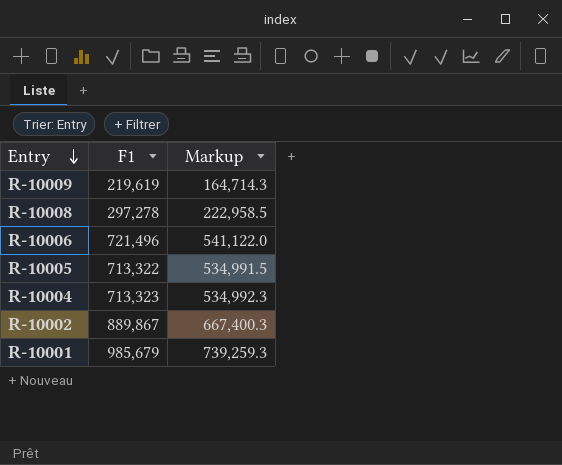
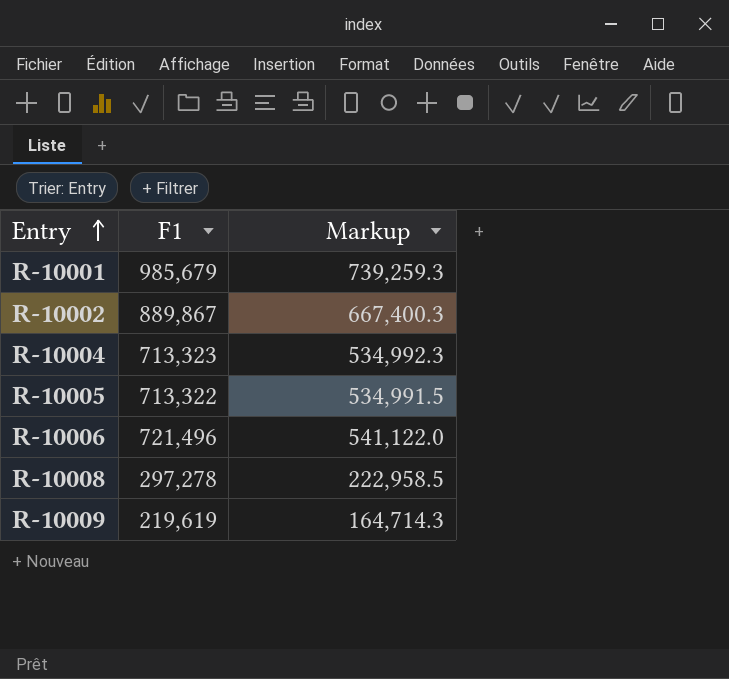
row order: Entry descending -> Entry ascending

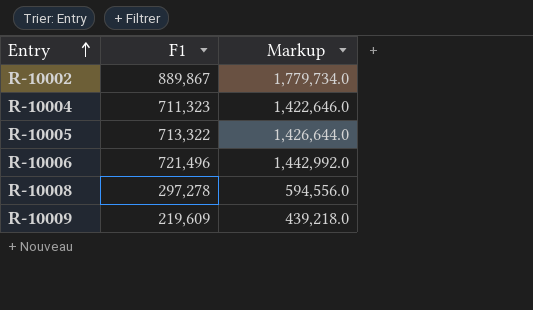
column Markup | formula: [F1] * 0.75 -> [F1] * 2
row R-10001: 985,679 | 739,259.3 -> none
R-10004 | F1: 713,323 -> 711,323
R-10009 | F1: 219,619 -> 219,609

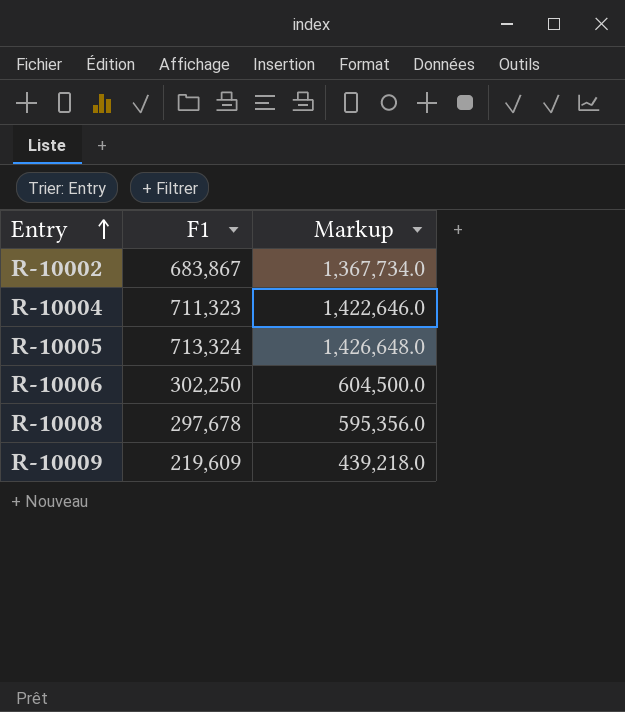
R-10002 | F1: 889,867 -> 683,867
R-10002 | Markup: 1,779,734.0 -> 1,367,734.0
R-10005 | F1: 713,322 -> 713,324
R-10005 | Markup: 1,426,644.0 -> 1,426,648.0
R-10006 | F1: 721,496 -> 302,250
R-10006 | Markup: 1,442,992.0 -> 604,500.0
R-10008 | F1: 297,278 -> 297,678
R-10008 | Markup: 594,556.0 -> 595,356.0

